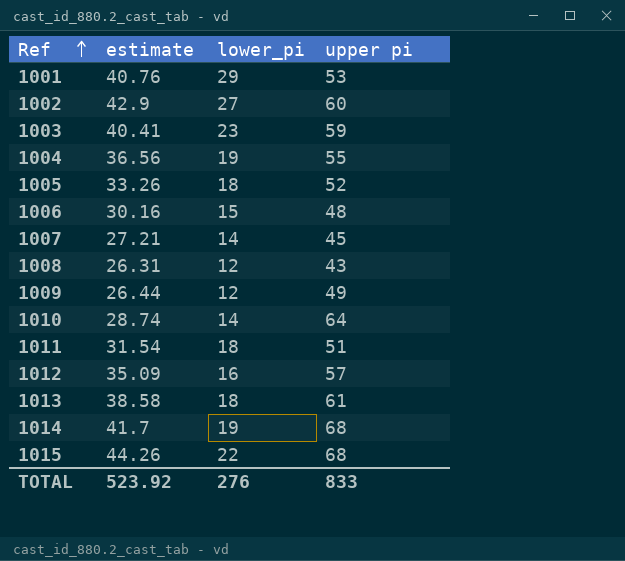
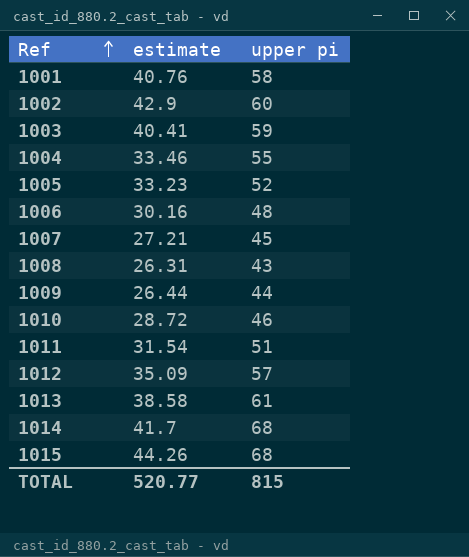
column lower_pi | position: 3 -> none
1001 | upper pi: 53 -> 58
1004 | estimate: 36.56 -> 33.46
1005 | estimate: 33.26 -> 33.23
1009 | upper pi: 49 -> 44
1010 | estimate: 28.74 -> 28.72
1010 | upper pi: 64 -> 46
TOTAL | estimate: 523.92 -> 520.77
TOTAL | upper pi: 833 -> 815

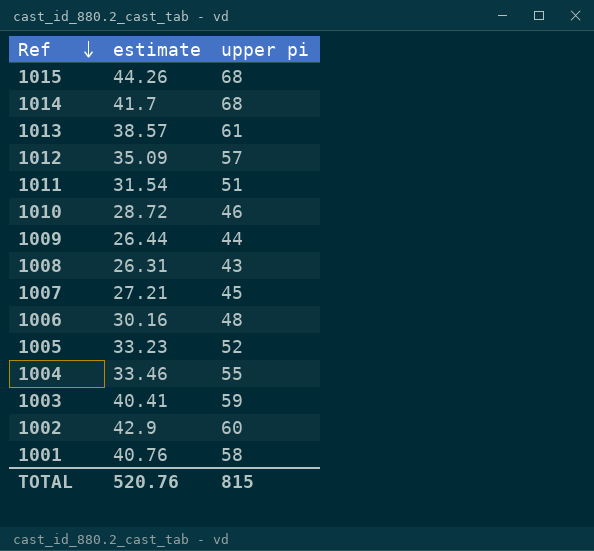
row order: Ref ascending -> Ref descending
1013 | estimate: 38.58 -> 38.57
TOTAL | estimate: 520.77 -> 520.76

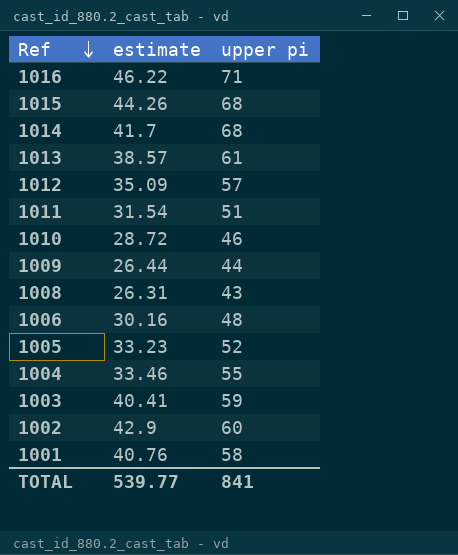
row 1007: 27.21 | 45 -> none
row 1016: none -> 46.22 | 71
TOTAL | estimate: 520.76 -> 539.77
TOTAL | upper pi: 815 -> 841

